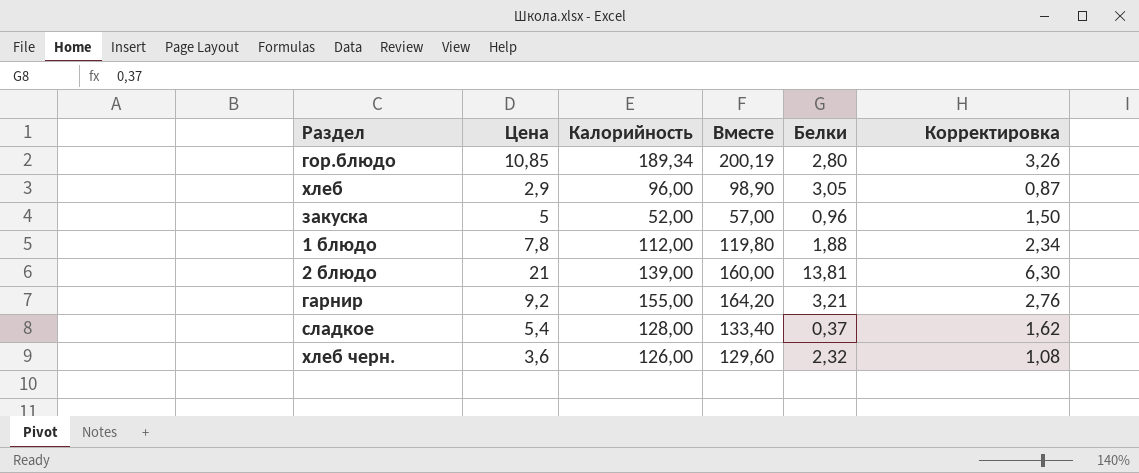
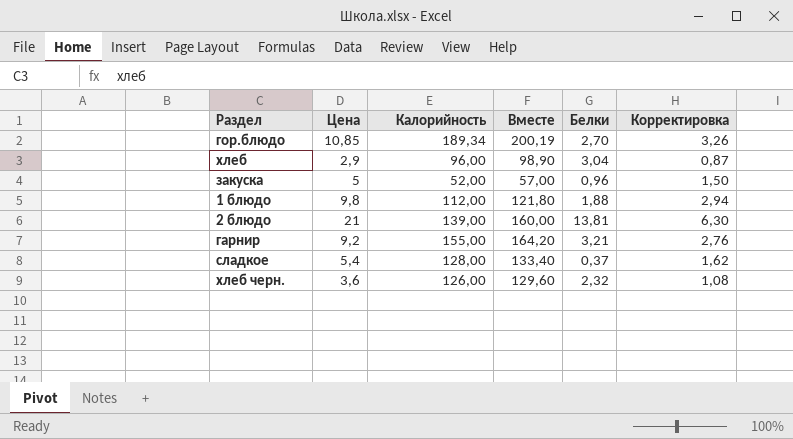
гор.блюдо | Белки: 2,80 -> 2,70
хлеб | Белки: 3,05 -> 3,04
1 блюдо | Цена: 7,8 -> 9,8
1 блюдо | Вместе: 119,80 -> 121,80
1 блюдо | Корректировка: 2,34 -> 2,94

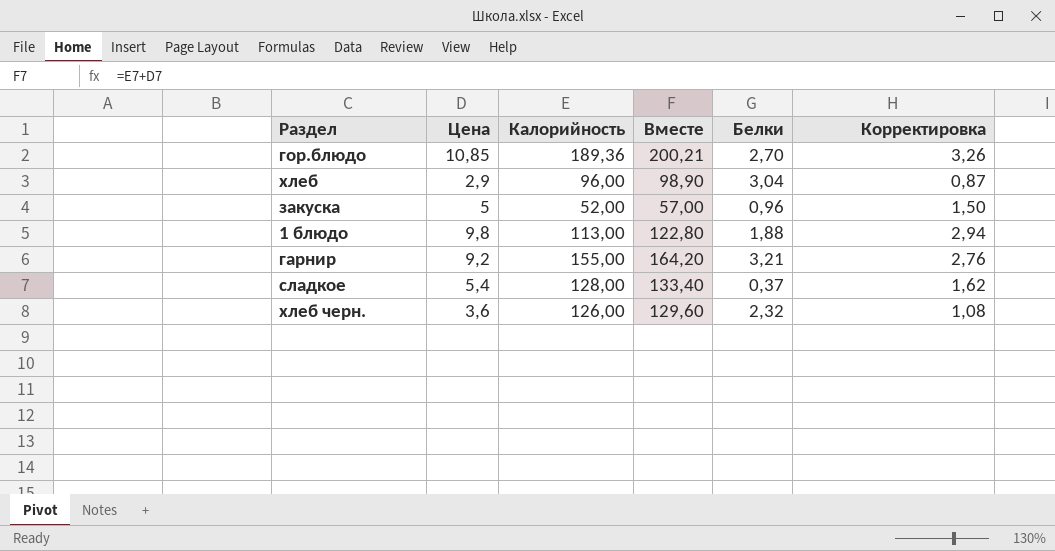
row 2 блюдо: 21 | 139,00 | 160,00 | 13,81 | 6,30 -> none
гор.блюдо | Калорийность: 189,34 -> 189,36
гор.блюдо | Вместе: 200,19 -> 200,21
1 блюдо | Калорийность: 112,00 -> 113,00
1 блюдо | Вместе: 121,80 -> 122,80

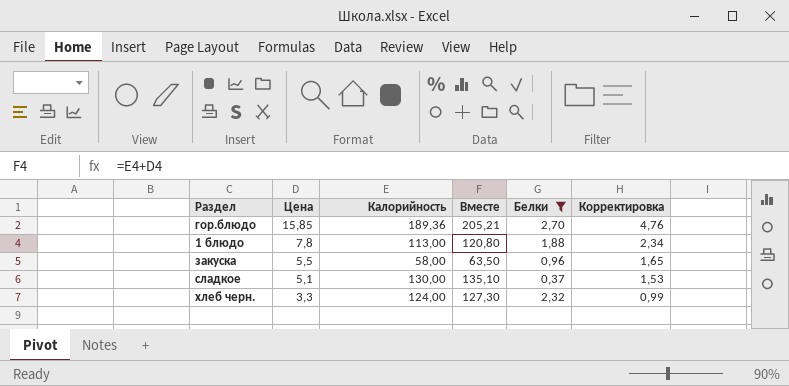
filter: none -> Белки <= 2,70
row order: none -> Цена descending
гор.блюдо | Цена: 10,85 -> 15,85
гор.блюдо | Вместе: 200,21 -> 205,21
гор.блюдо | Корректировка: 3,26 -> 4,76
1 блюдо | Цена: 9,8 -> 7,8
1 блюдо | Вместе: 122,80 -> 120,80
1 блюдо | Корректировка: 2,94 -> 2,34
закуска | Цена: 5 -> 5,5
закуска | Калорийность: 52,00 -> 58,00
закуска | Вместе: 57,00 -> 63,50
закуска | Корректировка: 1,50 -> 1,65
сладкое | Цена: 5,4 -> 5,1
сладкое | Калорийность: 128,00 -> 130,00
сладкое | Вместе: 133,40 -> 135,10
сладкое | Корректировка: 1,62 -> 1,53
хлеб черн. | Цена: 3,6 -> 3,3
хлеб черн. | Калорийность: 126,00 -> 124,00
хлеб черн. | Вместе: 129,60 -> 127,30
хлеб черн. | Корректировка: 1,08 -> 0,99

